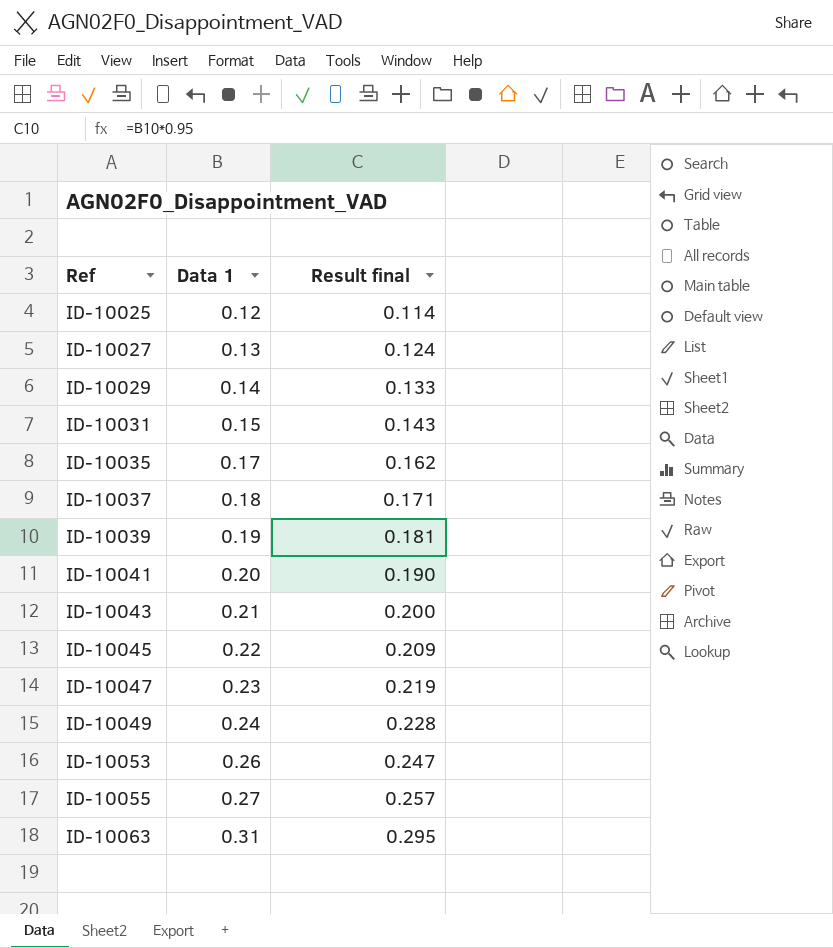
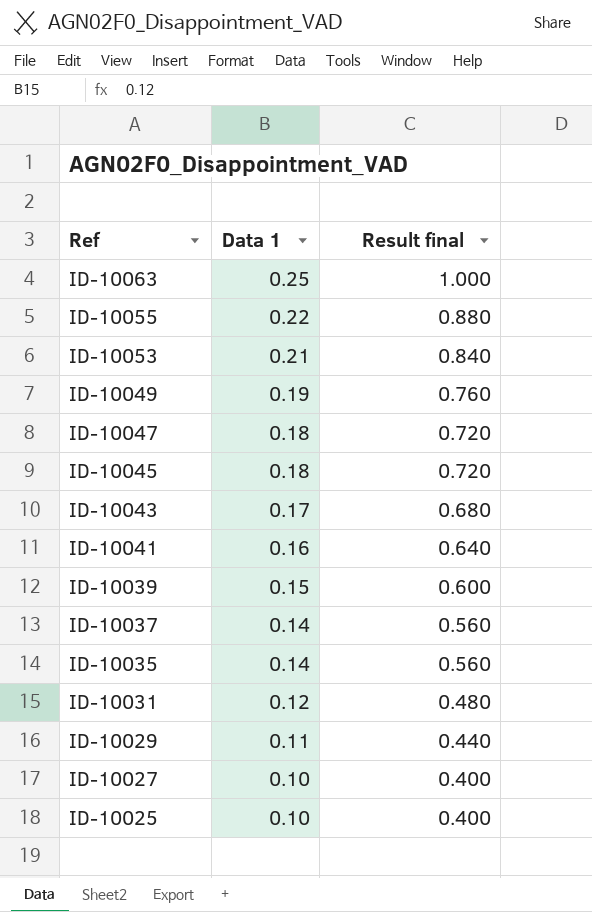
row order: Ref ascending -> Ref descending
column Result final | formula: [Data 1] * 0.95 -> [Data 1] * 4
ID-10063 | Data 1: 0.31 -> 0.25
ID-10055 | Data 1: 0.27 -> 0.22
ID-10053 | Data 1: 0.26 -> 0.21
ID-10049 | Data 1: 0.24 -> 0.19
ID-10047 | Data 1: 0.23 -> 0.18
ID-10045 | Data 1: 0.22 -> 0.18
ID-10043 | Data 1: 0.21 -> 0.17
ID-10041 | Data 1: 0.20 -> 0.16
ID-10039 | Data 1: 0.19 -> 0.15
ID-10037 | Data 1: 0.18 -> 0.14
ID-10035 | Data 1: 0.17 -> 0.14
ID-10031 | Data 1: 0.15 -> 0.12
ID-10029 | Data 1: 0.14 -> 0.11
ID-10027 | Data 1: 0.13 -> 0.10
ID-10025 | Data 1: 0.12 -> 0.10

